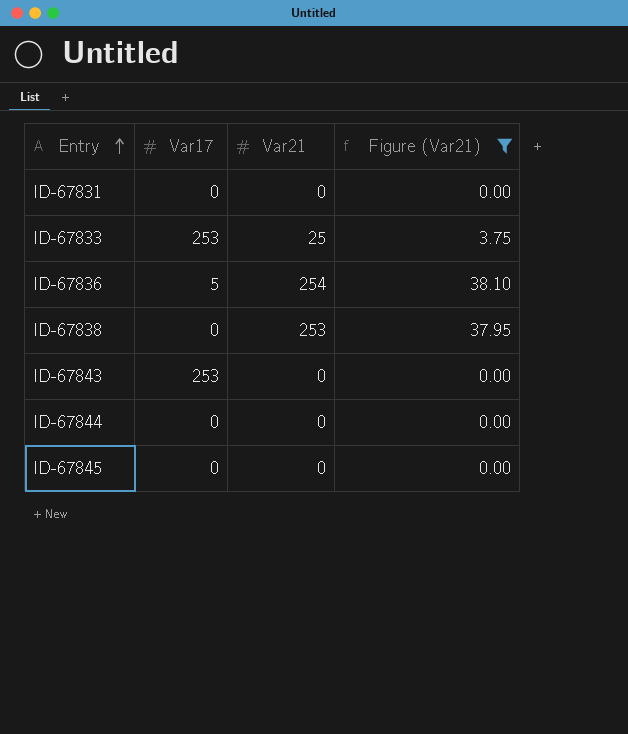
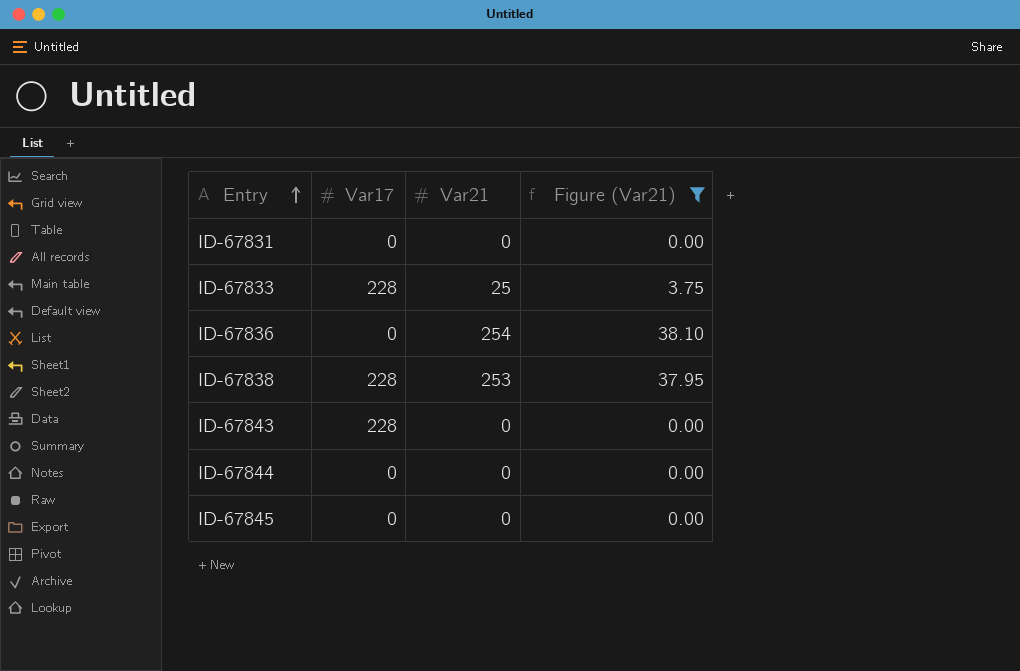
ID-67833 | Var17: 253 -> 228
ID-67836 | Var17: 5 -> 0
ID-67838 | Var17: 0 -> 228
ID-67843 | Var17: 253 -> 228

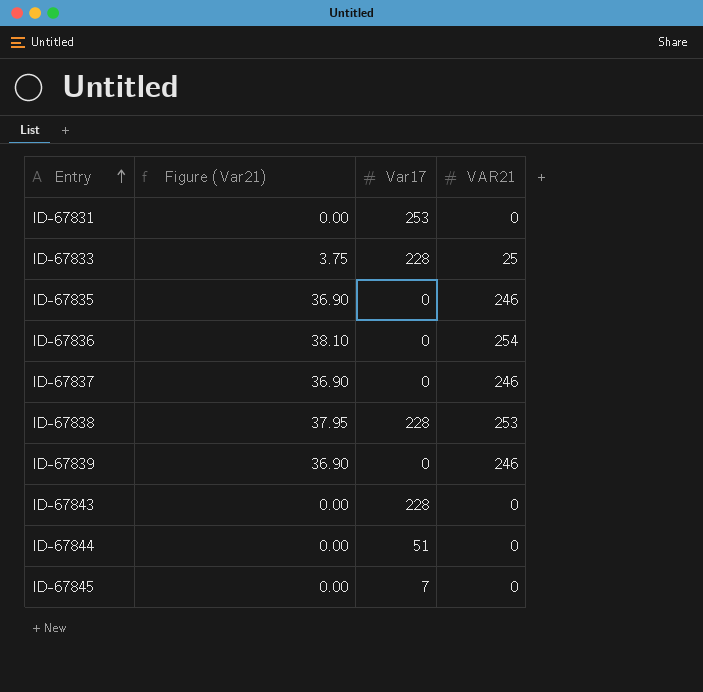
filter: Figure (Var21) != 36.90 -> none
column Figure (Var21) | position: 4 -> 2
column name: Var21 -> VAR21
ID-67831 | Var17: 0 -> 253
ID-67844 | Var17: 0 -> 51
ID-67845 | Var17: 0 -> 7

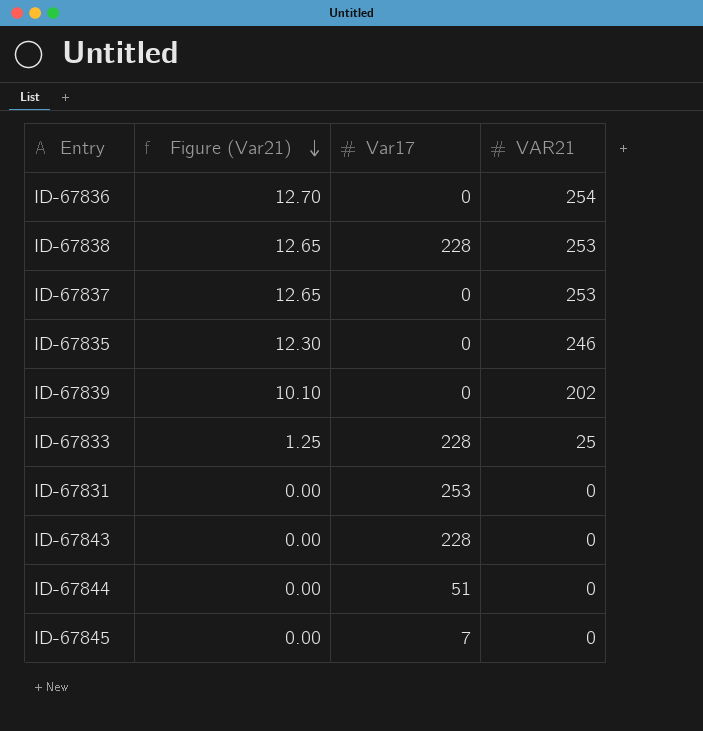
row order: Entry ascending -> Figure (Var21) descending
column Figure (Var21) | formula: [VAR21] * 0.15 -> [VAR21] * 0.05
ID-67837 | VAR21: 246 -> 253
ID-67839 | VAR21: 246 -> 202

